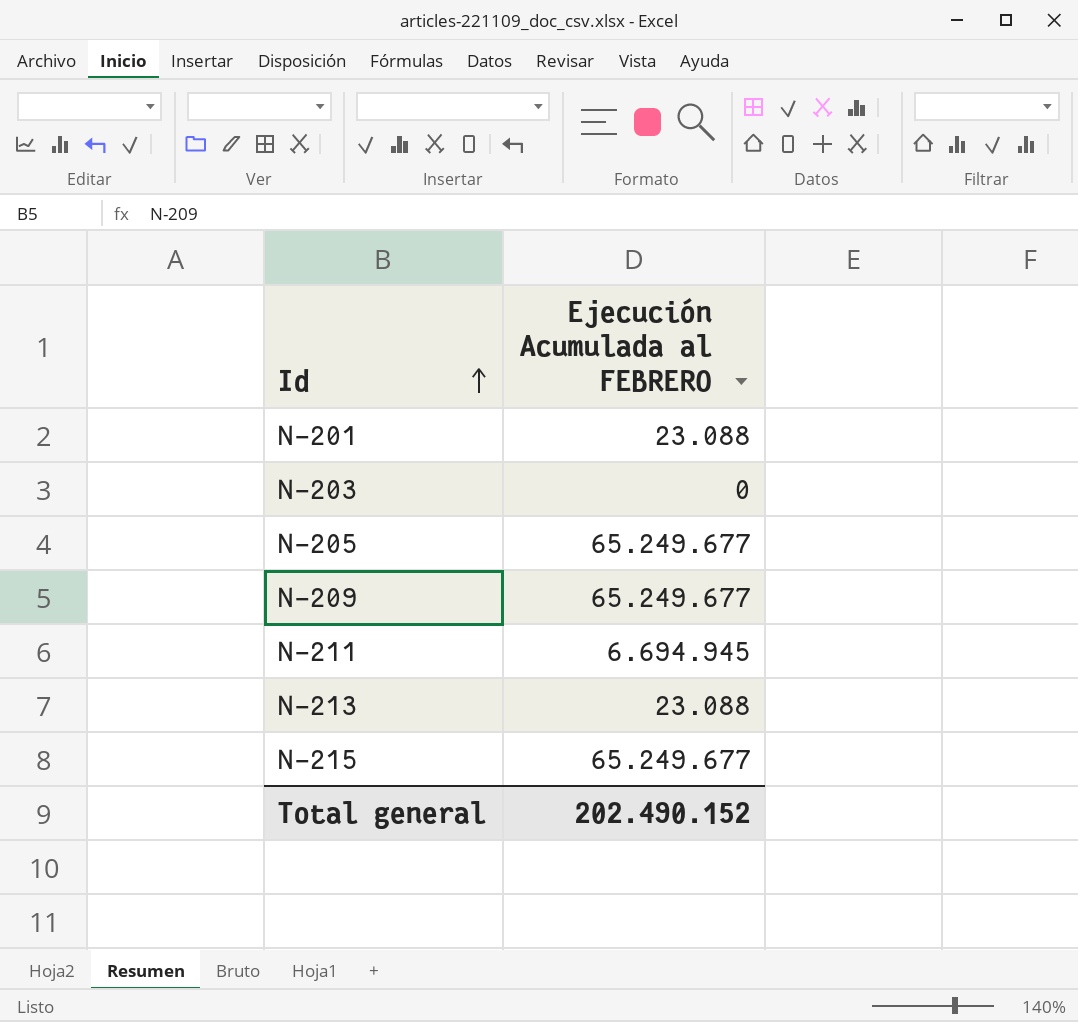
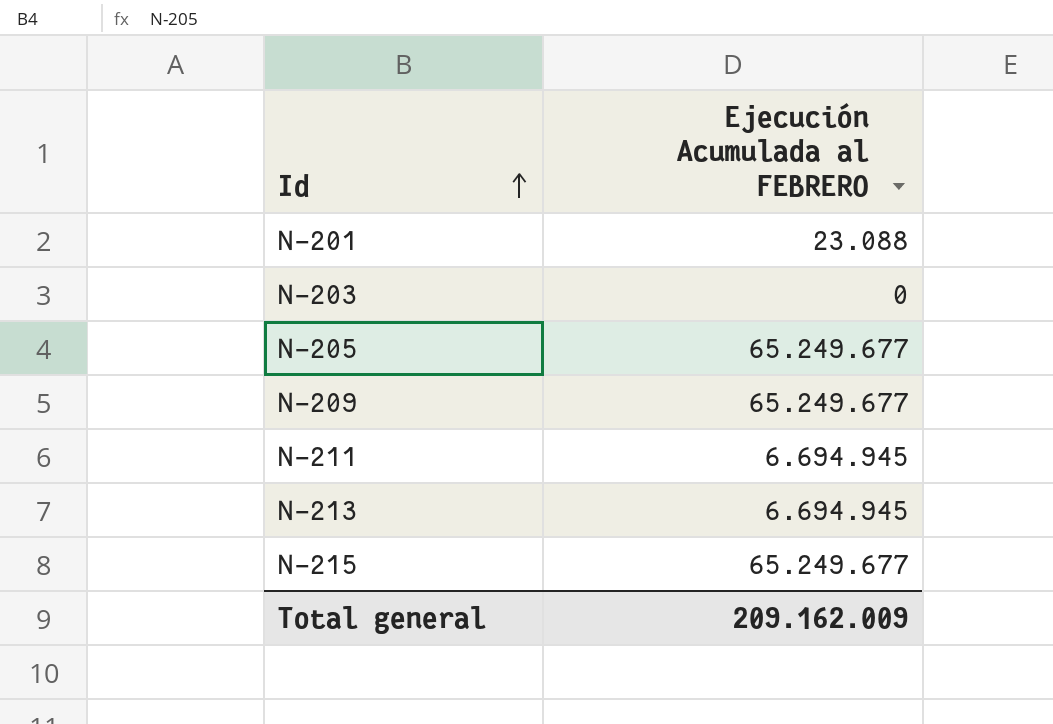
N-213 | Ejecución Acumulada al FEBRERO: 23.088 -> 6.694.945
Total general | Ejecución Acumulada al FEBRERO: 202.490.152 -> 209.162.009

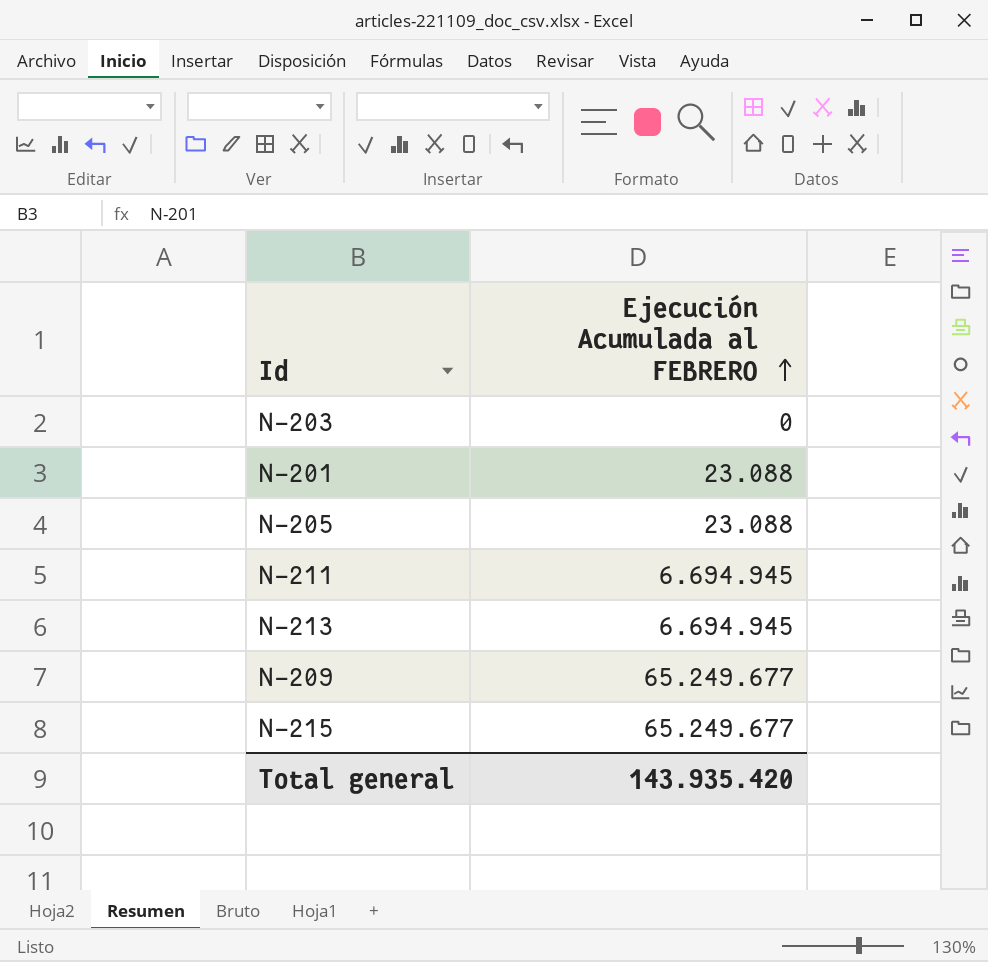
row order: Id ascending -> Ejecución Acumulada al FEBRERO ascending
N-205 | Ejecución Acumulada al FEBRERO: 65.249.677 -> 23.088
Total general | Ejecución Acumulada al FEBRERO: 209.162.009 -> 143.935.420

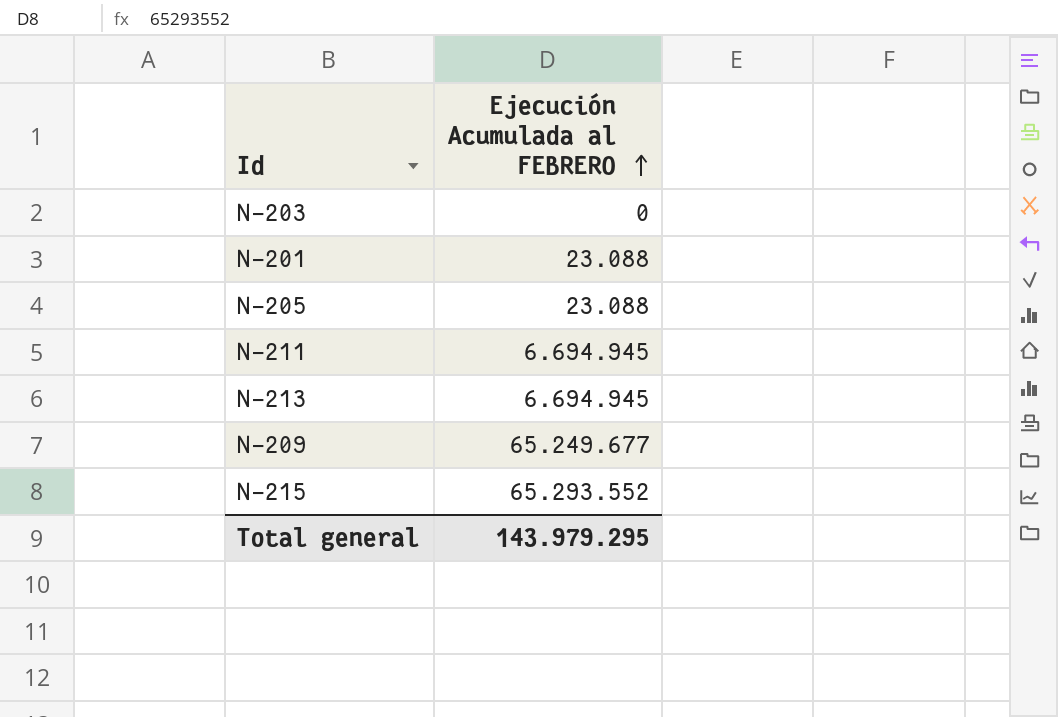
N-215 | Ejecución Acumulada al FEBRERO: 65.249.677 -> 65.293.552
Total general | Ejecución Acumulada al FEBRERO: 143.935.420 -> 143.979.295

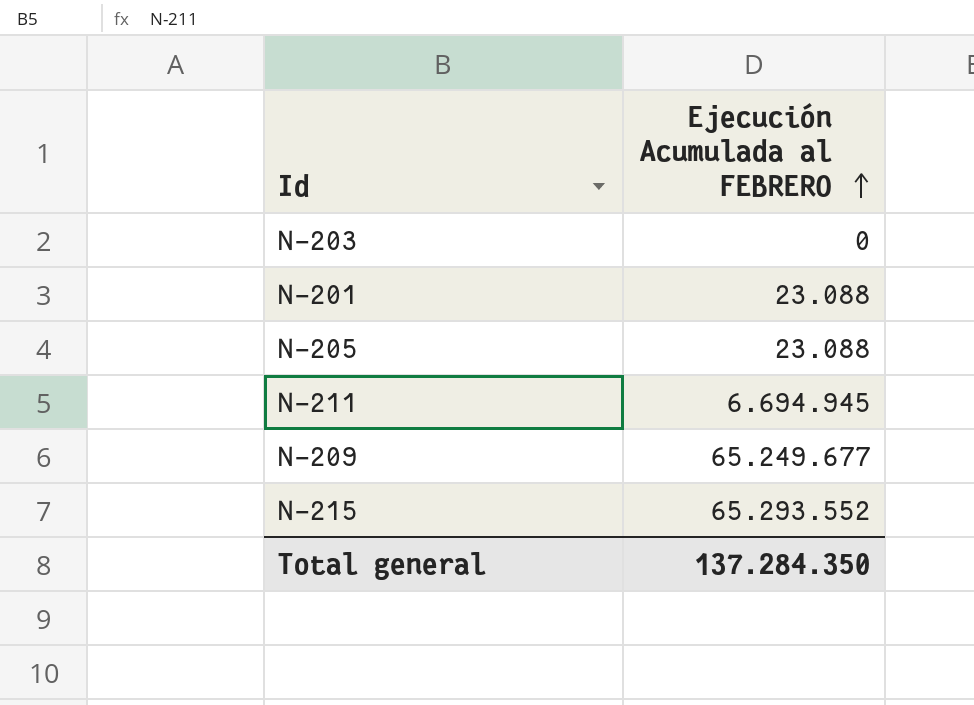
row N-213: 6.694.945 -> none
Total general | Ejecución Acumulada al FEBRERO: 143.979.295 -> 137.284.350

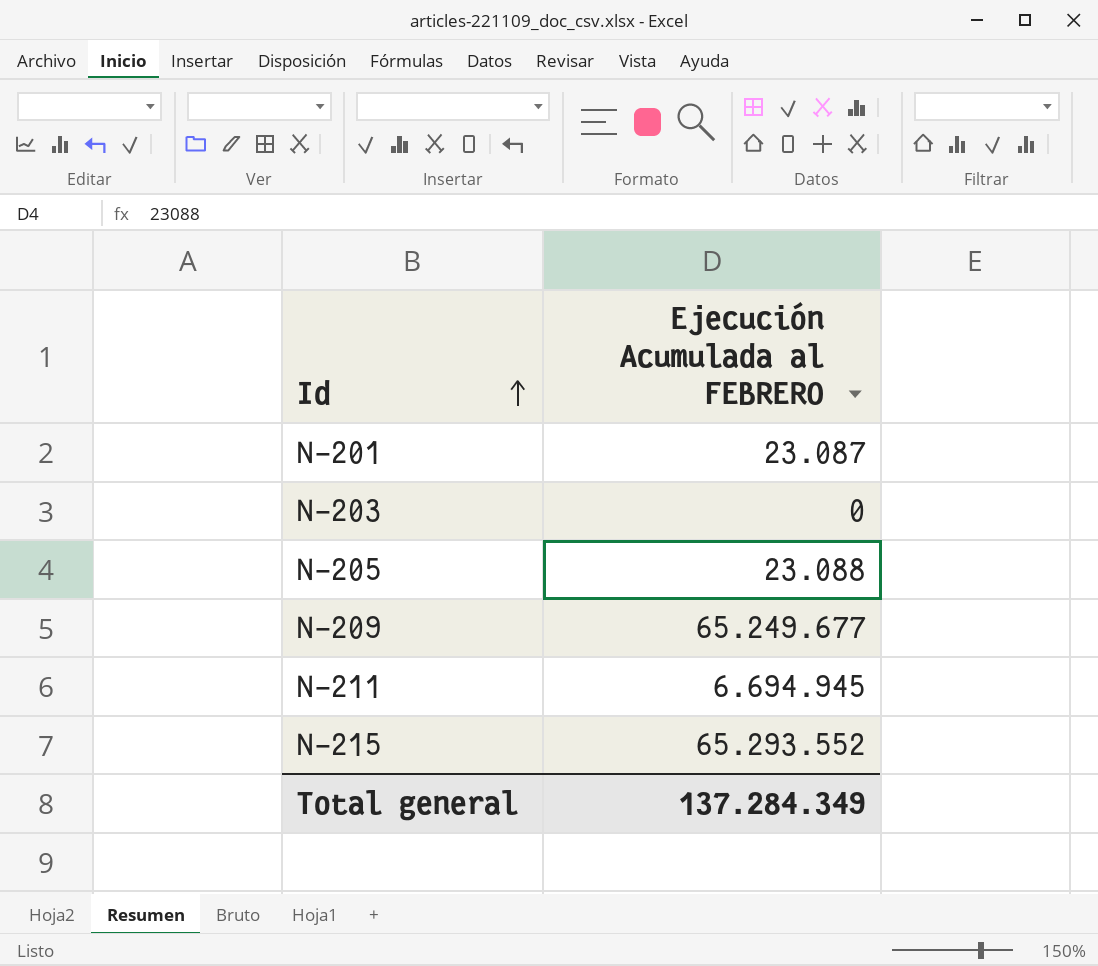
row order: Ejecución Acumulada al FEBRERO ascending -> Id ascending
N-201 | Ejecución Acumulada al FEBRERO: 23.088 -> 23.087
Total general | Ejecución Acumulada al FEBRERO: 137.284.350 -> 137.284.349

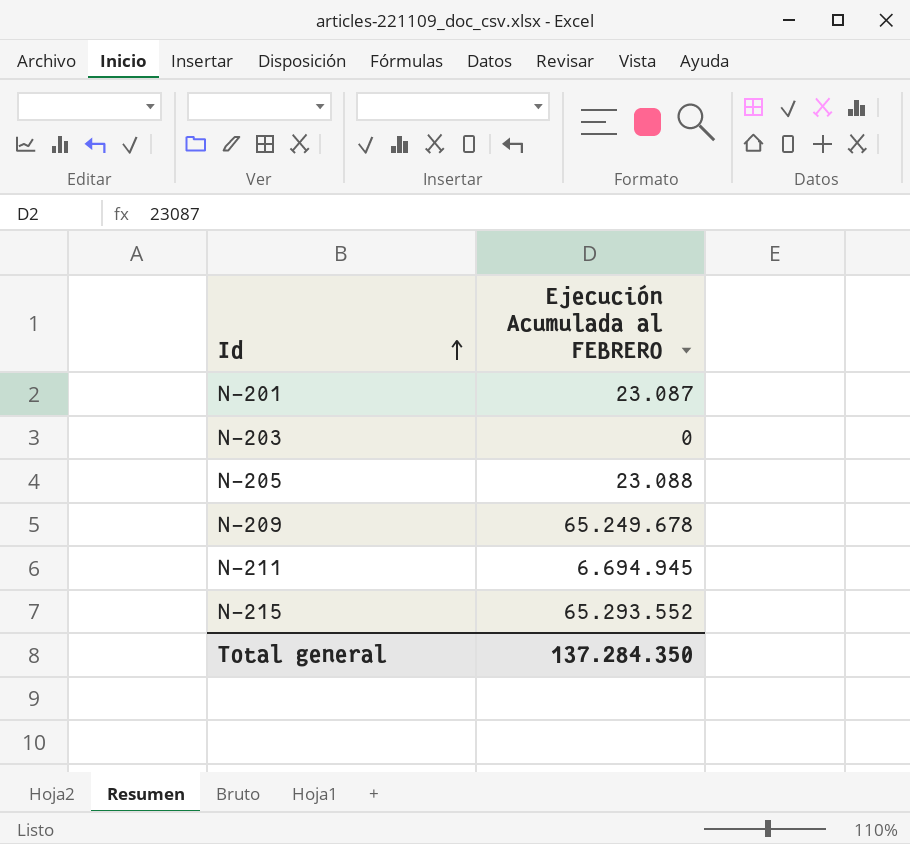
N-209 | Ejecución Acumulada al FEBRERO: 65.249.677 -> 65.249.678
Total general | Ejecución Acumulada al FEBRERO: 137.284.349 -> 137.284.350

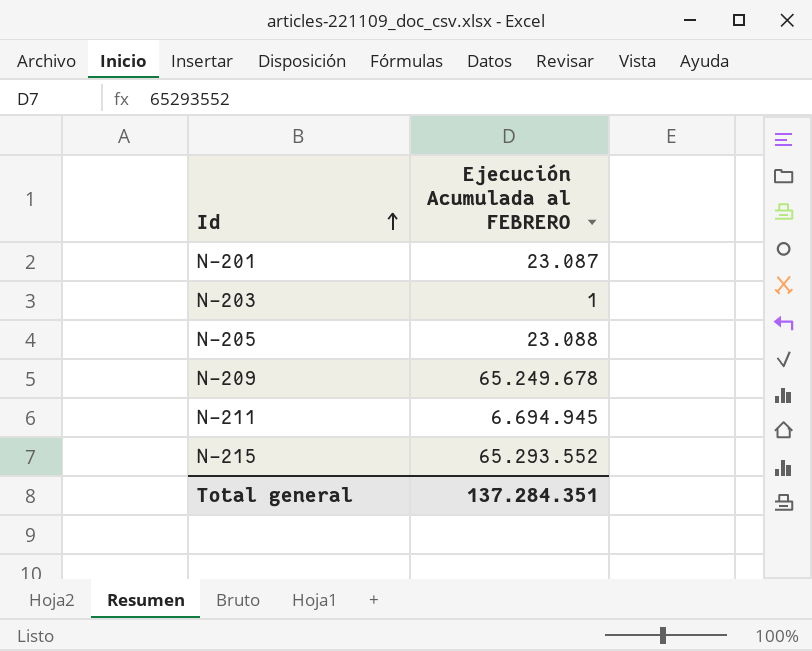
N-203 | Ejecución Acumulada al FEBRERO: 0 -> 1
Total general | Ejecución Acumulada al FEBRERO: 137.284.350 -> 137.284.351

